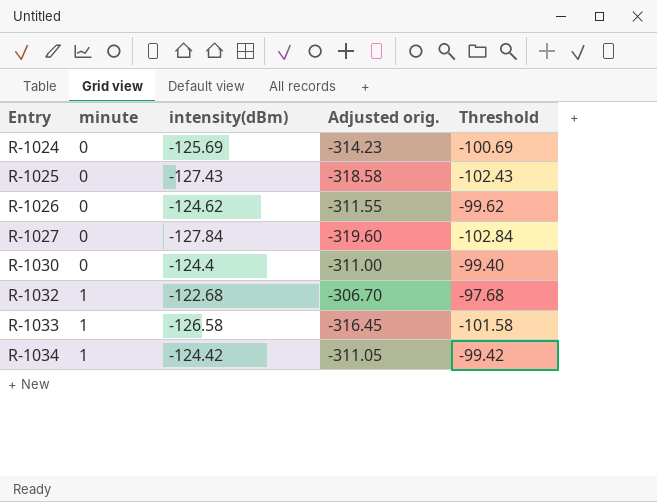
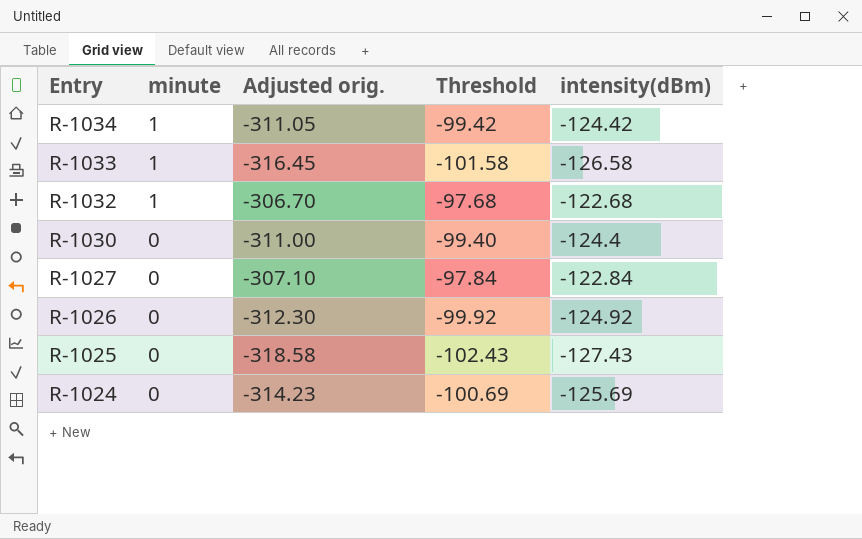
row order: Entry ascending -> Entry descending
column intensity(dBm) | position: 3 -> 5
R-1027 | Adjusted orig.: -319.60 -> -307.10
R-1027 | Threshold: -102.84 -> -97.84
R-1027 | intensity(dBm): -127.84 -> -122.84
R-1026 | Adjusted orig.: -311.55 -> -312.30
R-1026 | Threshold: -99.62 -> -99.92
R-1026 | intensity(dBm): -124.62 -> -124.92

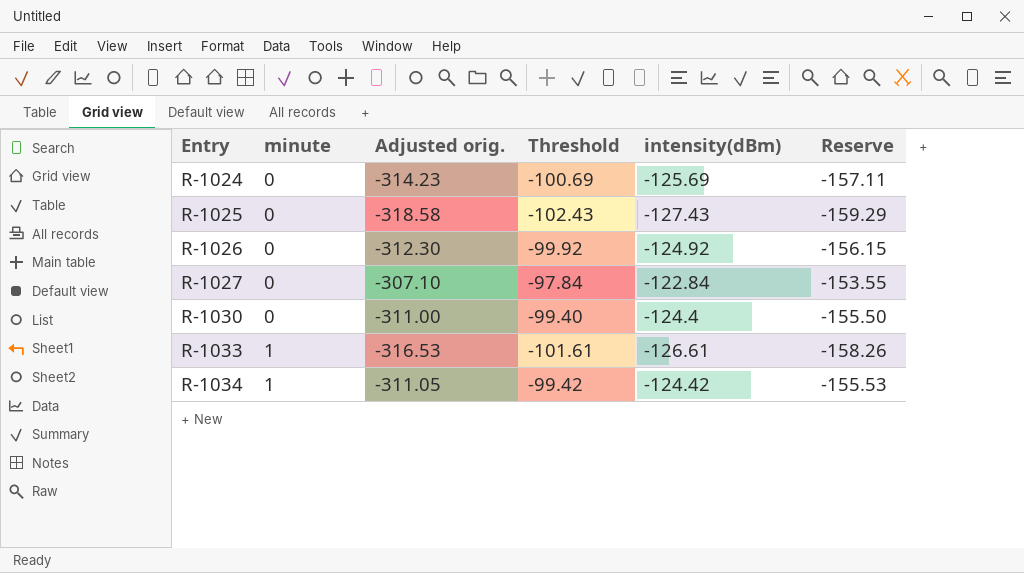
row order: Entry descending -> Entry ascending
column Reserve | formula: none -> [intensity(dBm)] * 1.25
row R-1032: 1 | -306.70 | -97.68 | -122.68 -> none
R-1033 | Adjusted orig.: -316.45 -> -316.53
R-1033 | Threshold: -101.58 -> -101.61
R-1033 | intensity(dBm): -126.58 -> -126.61

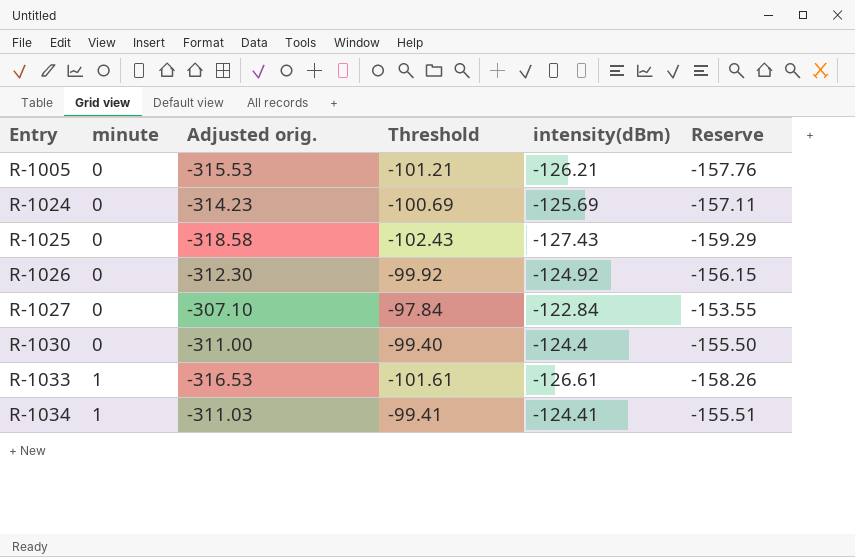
row R-1005: none -> 0 | -315.53 | -101.21 | -126.21 | -157.76
R-1034 | Adjusted orig.: -311.05 -> -311.03
R-1034 | Threshold: -99.42 -> -99.41
R-1034 | intensity(dBm): -124.42 -> -124.41
R-1034 | Reserve: -155.53 -> -155.51

